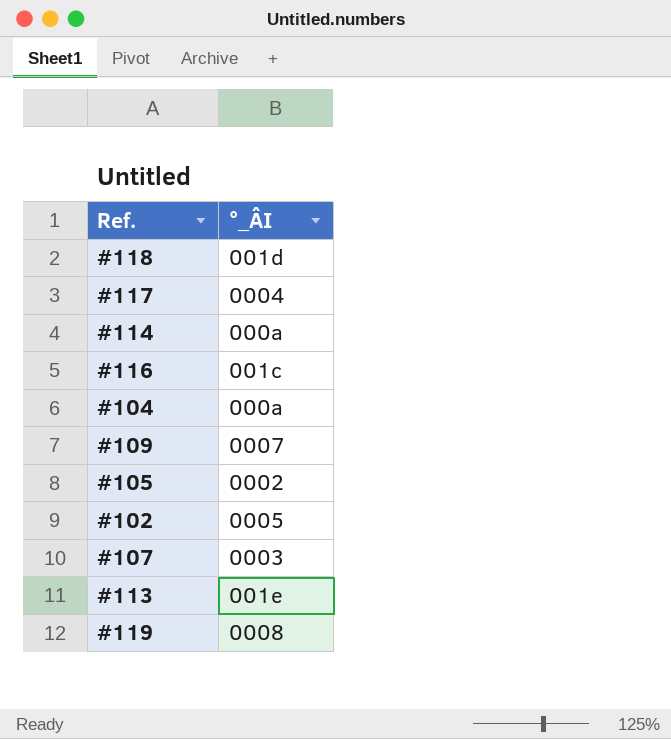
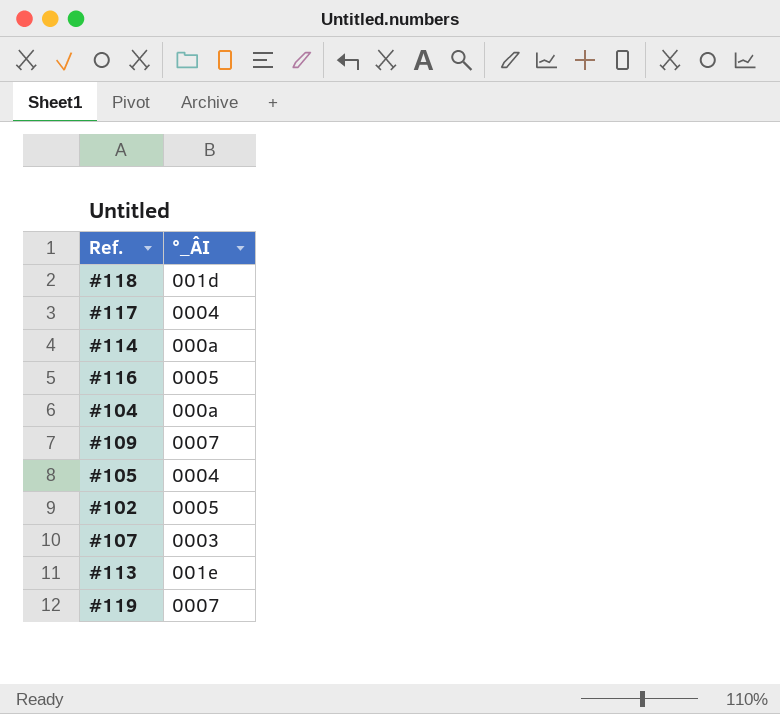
#116 | °_ÂI: 001c -> 0005
#105 | °_ÂI: 0002 -> 0004
#119 | °_ÂI: 0008 -> 0007

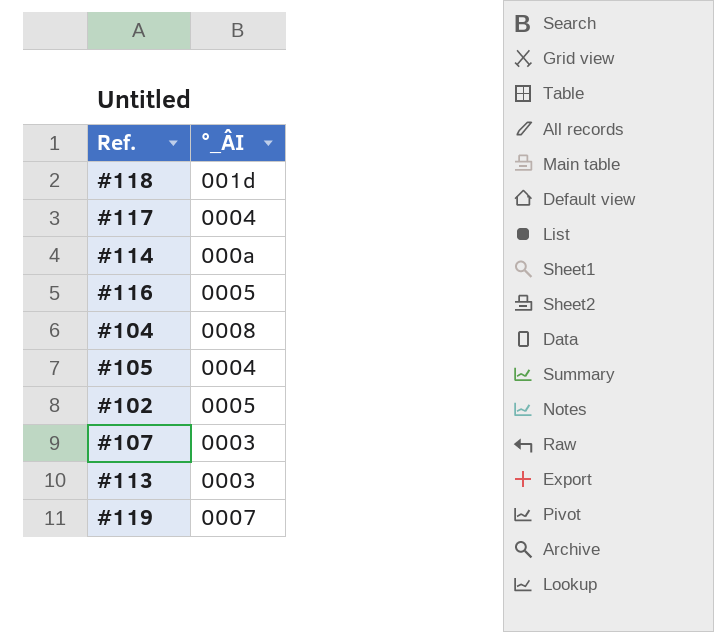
row #109: 0007 -> none
#104 | °_ÂI: 000a -> 0008
#113 | °_ÂI: 001e -> 0003

